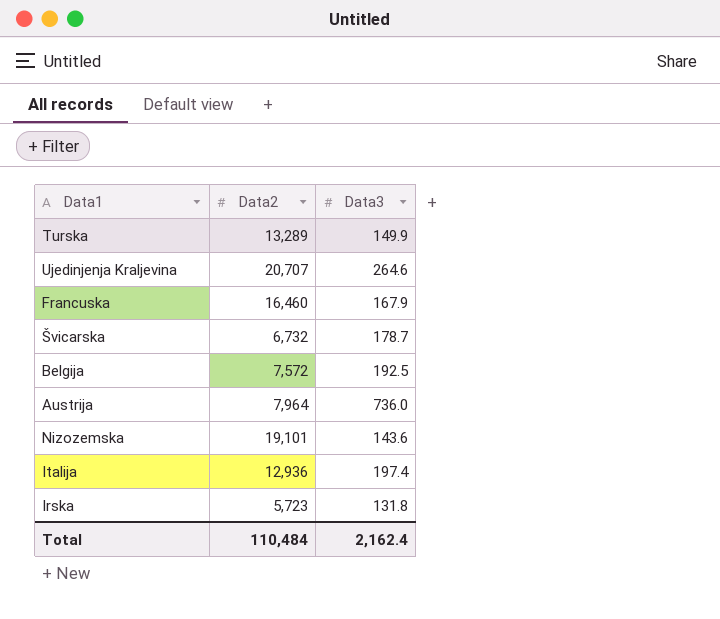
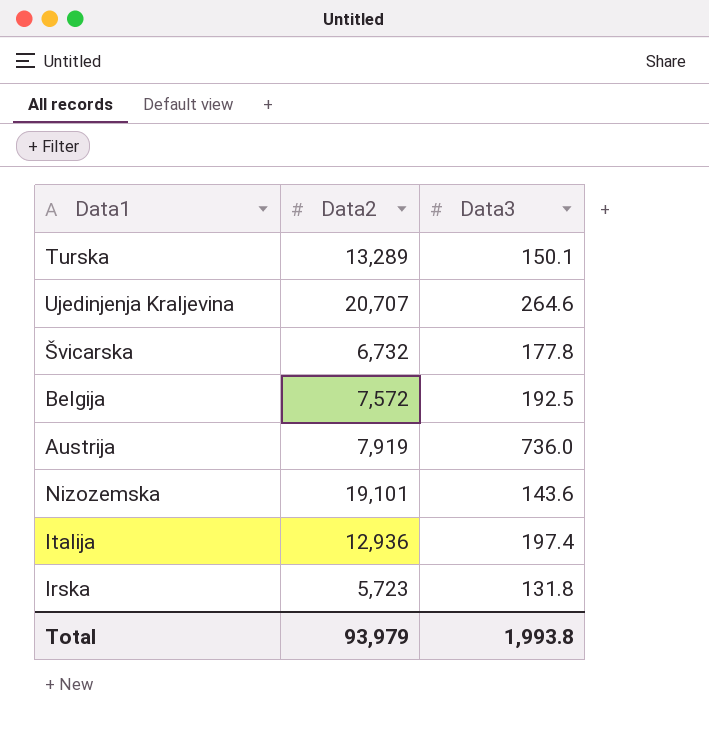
row Francuska: 16,460 | 167.9 -> none
Turska | Data3: 149.9 -> 150.1
Švicarska | Data3: 178.7 -> 177.8
Austrija | Data2: 7,964 -> 7,919
Total | Data2: 110,484 -> 93,979
Total | Data3: 2,162.4 -> 1,993.8

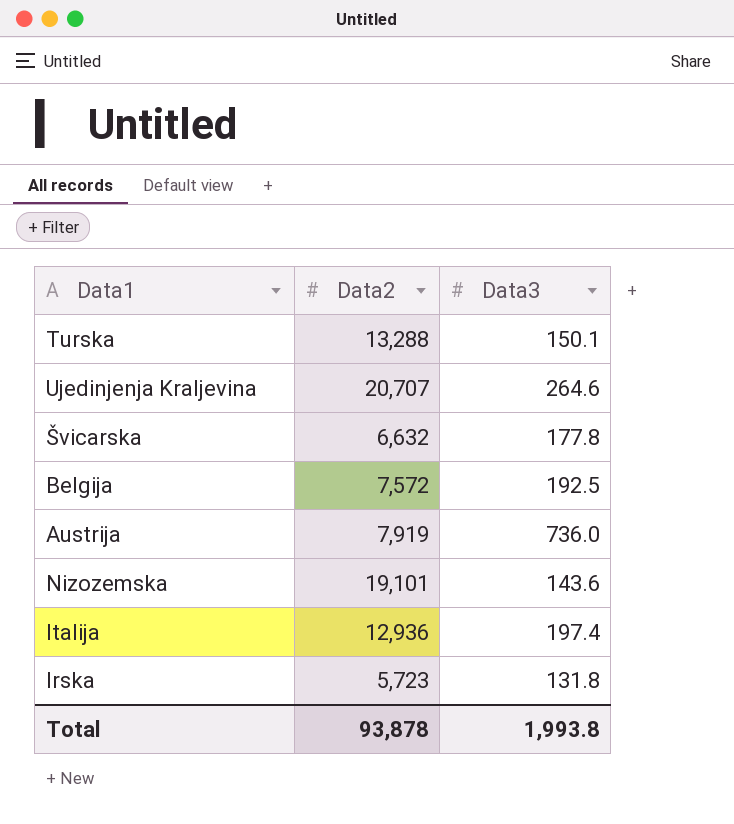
Turska | Data2: 13,289 -> 13,288
Švicarska | Data2: 6,732 -> 6,632
Total | Data2: 93,979 -> 93,878

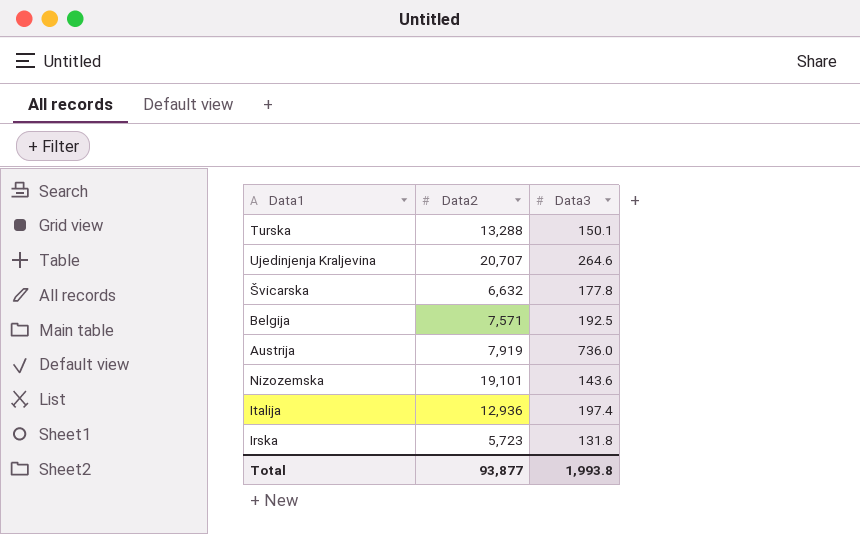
Belgija | Data2: 7,572 -> 7,571
Total | Data2: 93,878 -> 93,877

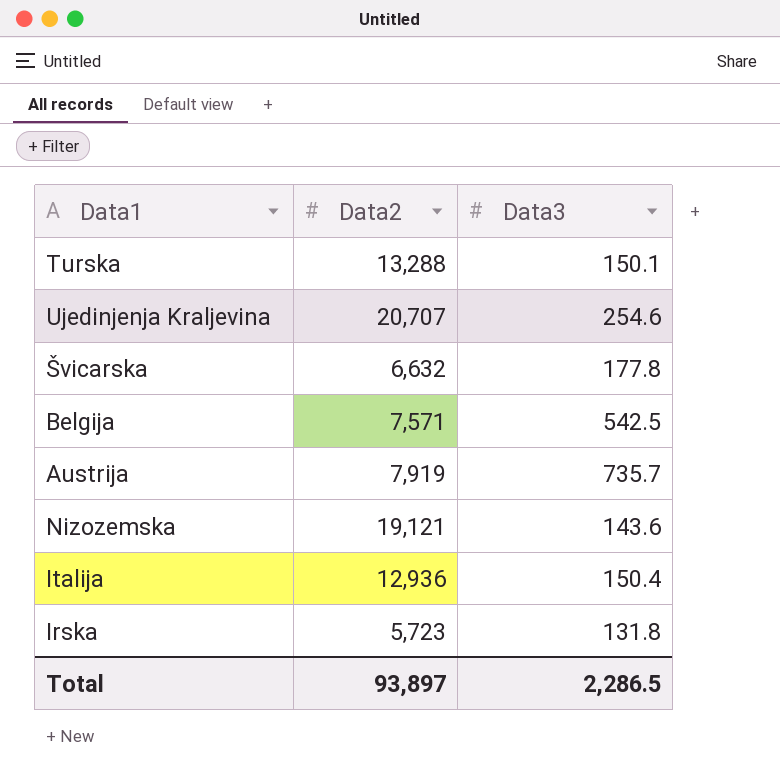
Ujedinjenja Kraljevina | Data3: 264.6 -> 254.6
Belgija | Data3: 192.5 -> 542.5
Austrija | Data3: 736.0 -> 735.7
Nizozemska | Data2: 19,101 -> 19,121
Italija | Data3: 197.4 -> 150.4
Total | Data2: 93,877 -> 93,897
Total | Data3: 1,993.8 -> 2,286.5

